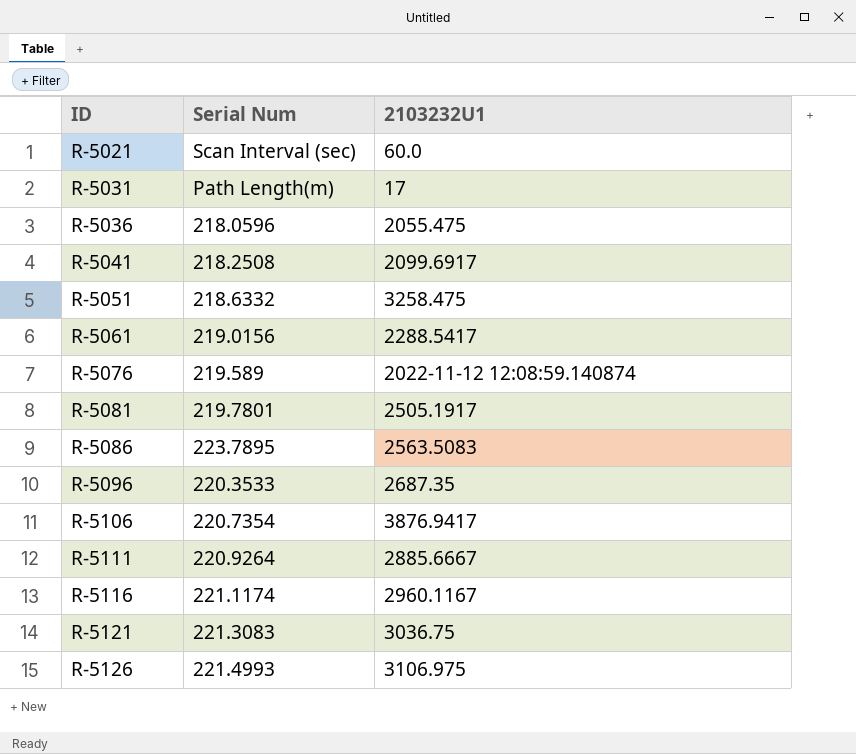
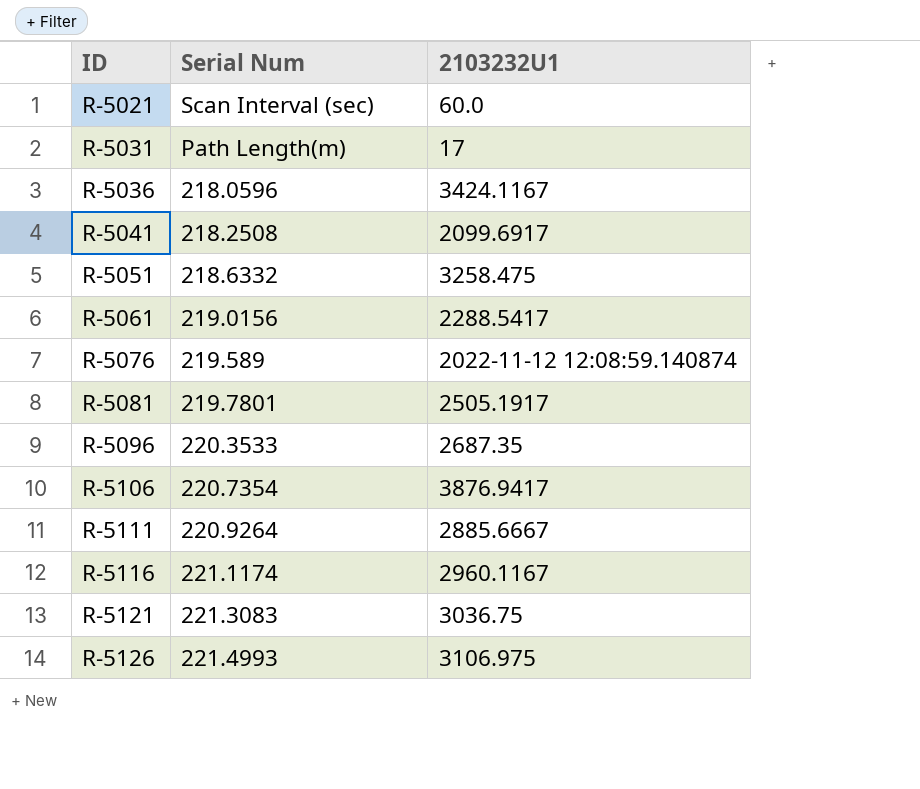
row R-5086: 223.7895 | 2563.5083 -> none
R-5036 | 2103232U1: 2055.475 -> 3424.1167

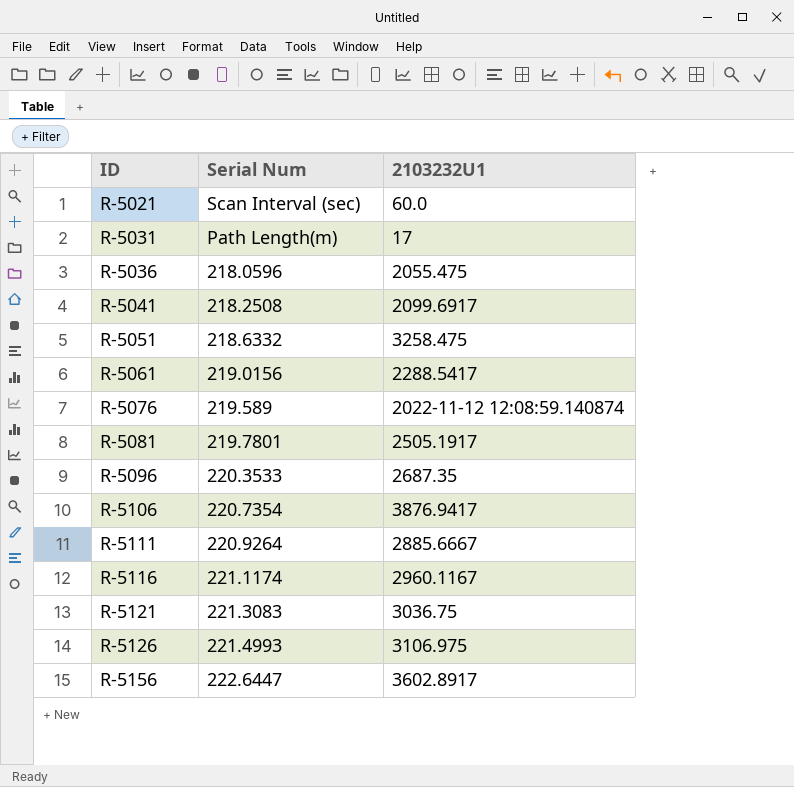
R-5036 | 2103232U1: 3424.1167 -> 2055.475
row R-5156: none -> 222.6447 | 3602.8917

